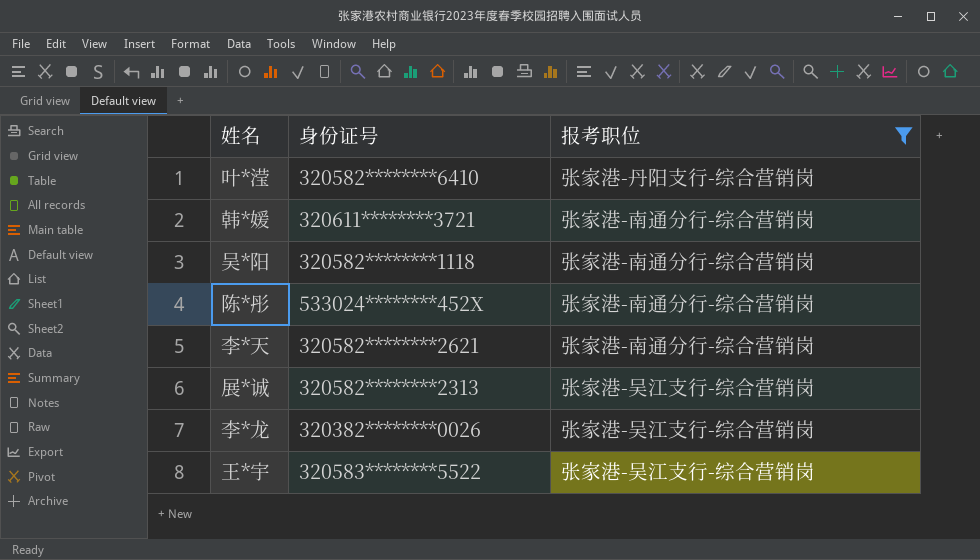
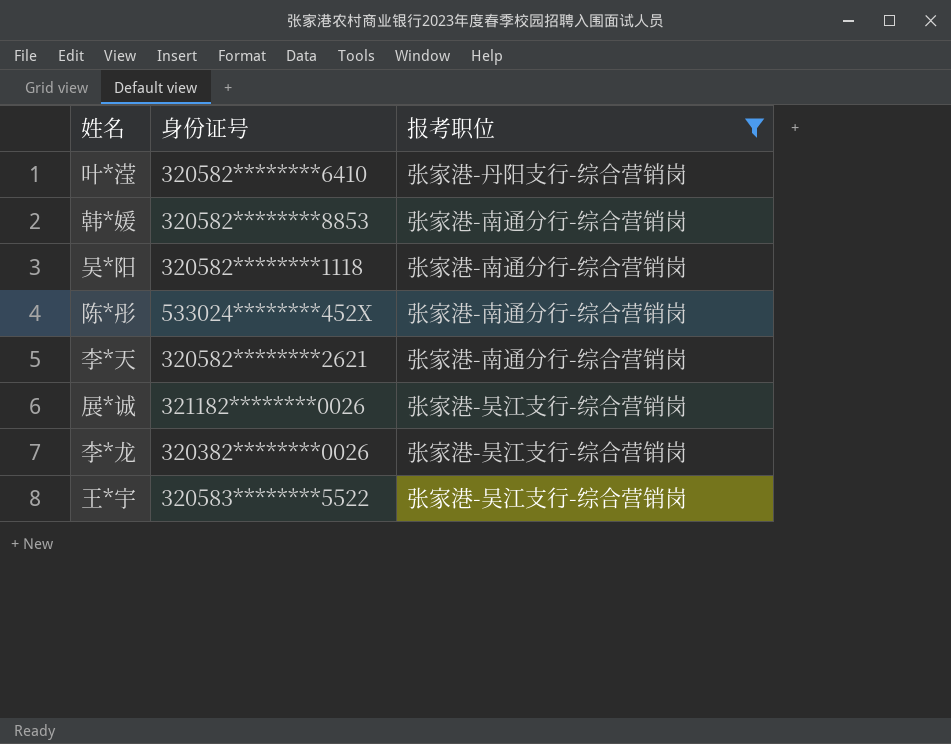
韩*媛 | 身份证号: 320611********3721 -> 320582********8853
展*诚 | 身份证号: 320582********2313 -> 321182********0026

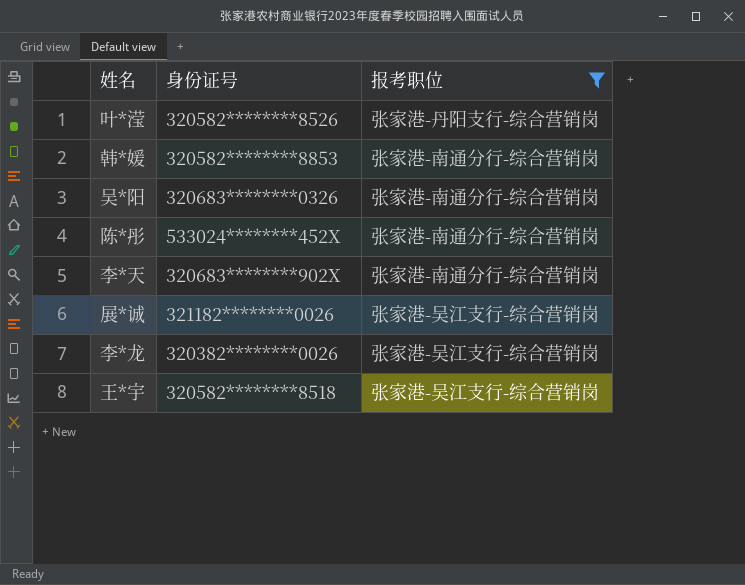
叶*滢 | 身份证号: 320582********6410 -> 320582********8526
吴*阳 | 身份证号: 320582********1118 -> 320683********0326
李*天 | 身份证号: 320582********2621 -> 320683********902X
王*宇 | 身份证号: 320583********5522 -> 320582********8518

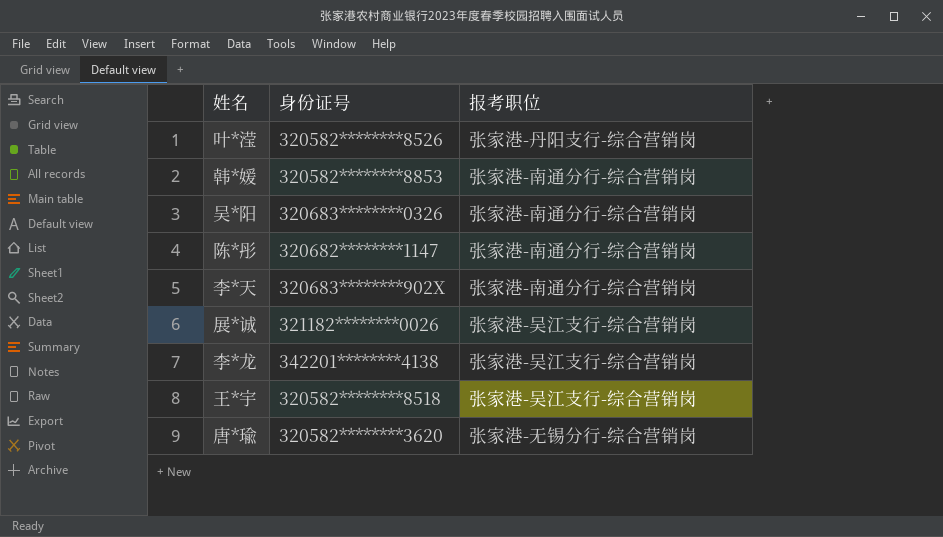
filter: 报考职位 != 张家港-无锡分行-综合营销岗 -> none
陈*彤 | 身份证号: 533024********452X -> 320682********1147
李*龙 | 身份证号: 320382********0026 -> 342201********4138

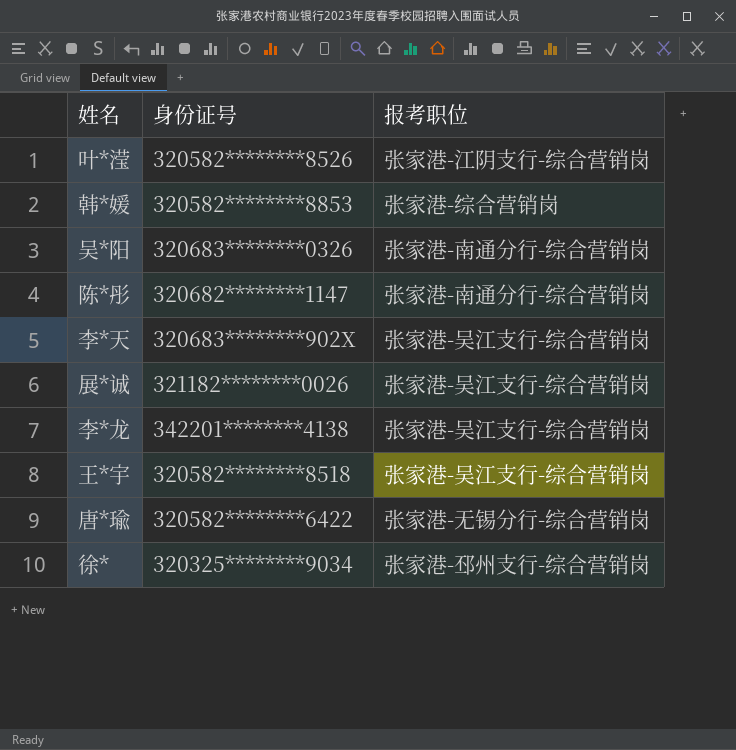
叶*滢 | 报考职位: 张家港-丹阳支行-综合营销岗 -> 张家港-江阴支行-综合营销岗
韩*媛 | 报考职位: 张家港-南通分行-综合营销岗 -> 张家港-综合营销岗
李*天 | 报考职位: 张家港-南通分行-综合营销岗 -> 张家港-吴江支行-综合营销岗
唐*瑜 | 身份证号: 320582********3620 -> 320582********6422
row 徐*: none -> 320325********9034 | 张家港-邳州支行-综合营销岗

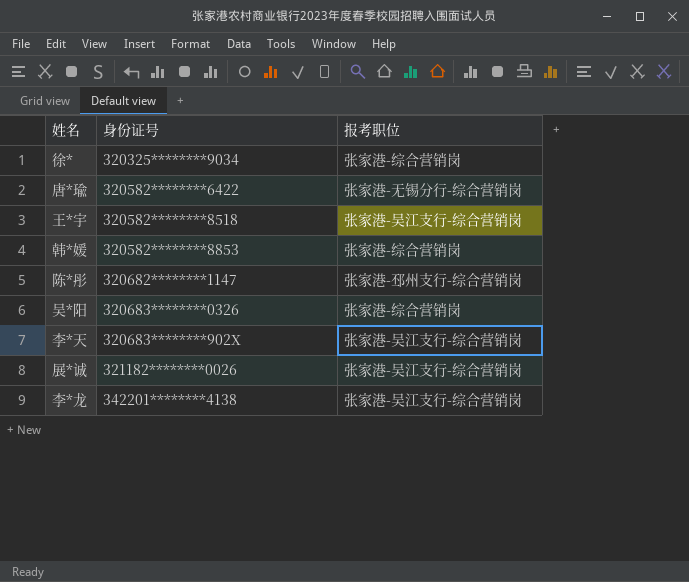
row order: none -> 身份证号 ascending
row 叶*滢: 320582********8526 | 张家港-江阴支行-综合营销岗 -> none
徐* | 报考职位: 张家港-邳州支行-综合营销岗 -> 张家港-综合营销岗
陈*彤 | 报考职位: 张家港-南通分行-综合营销岗 -> 张家港-邳州支行-综合营销岗
吴*阳 | 报考职位: 张家港-南通分行-综合营销岗 -> 张家港-综合营销岗

